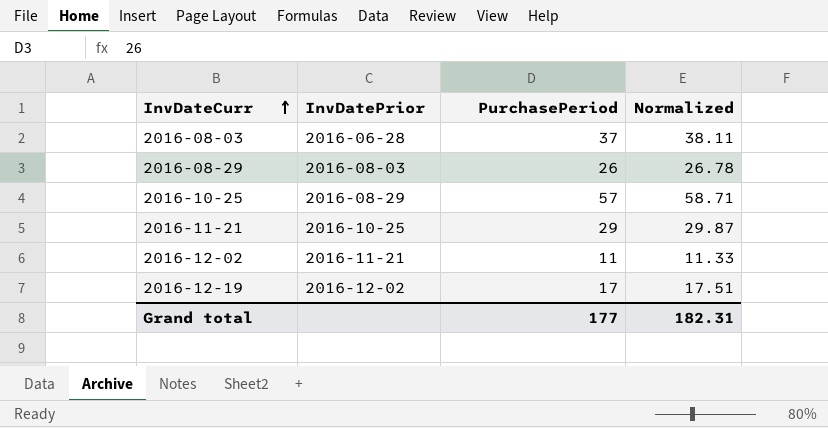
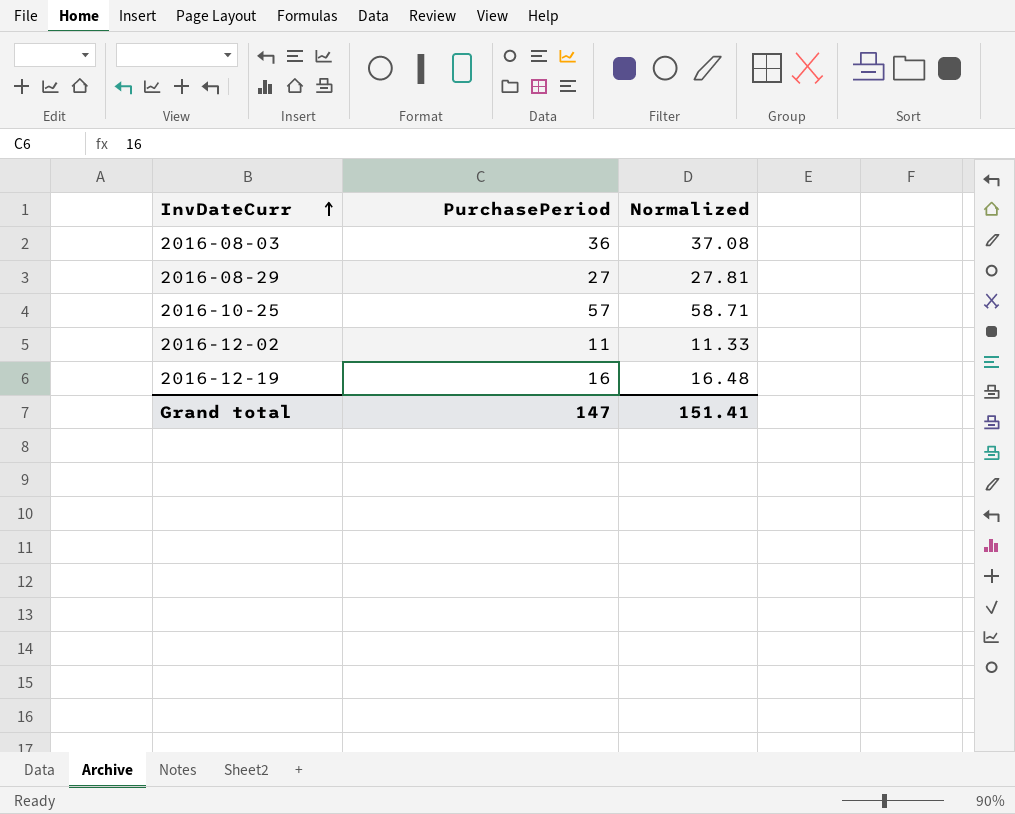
column InvDatePrior | position: 2 -> none
row 2016-11-21: 2016-10-25 | 29 | 29.87 -> none
2016-08-03 | PurchasePeriod: 37 -> 36
2016-08-03 | Normalized: 38.11 -> 37.08
2016-08-29 | PurchasePeriod: 26 -> 27
2016-08-29 | Normalized: 26.78 -> 27.81
2016-12-19 | PurchasePeriod: 17 -> 16
2016-12-19 | Normalized: 17.51 -> 16.48
Grand total | PurchasePeriod: 177 -> 147
Grand total | Normalized: 182.31 -> 151.41

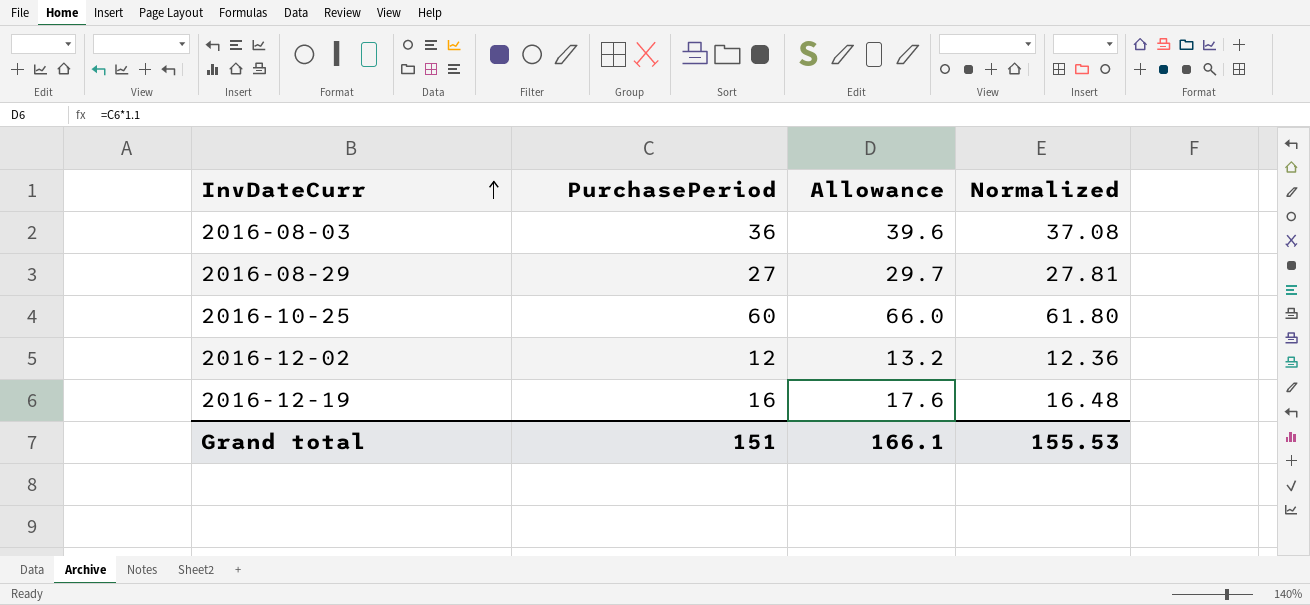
column Allowance | formula: none -> [PurchasePeriod] * 1.1
2016-10-25 | PurchasePeriod: 57 -> 60
2016-10-25 | Normalized: 58.71 -> 61.80
2016-12-02 | PurchasePeriod: 11 -> 12
2016-12-02 | Normalized: 11.33 -> 12.36
Grand total | PurchasePeriod: 147 -> 151
Grand total | Normalized: 151.41 -> 155.53

